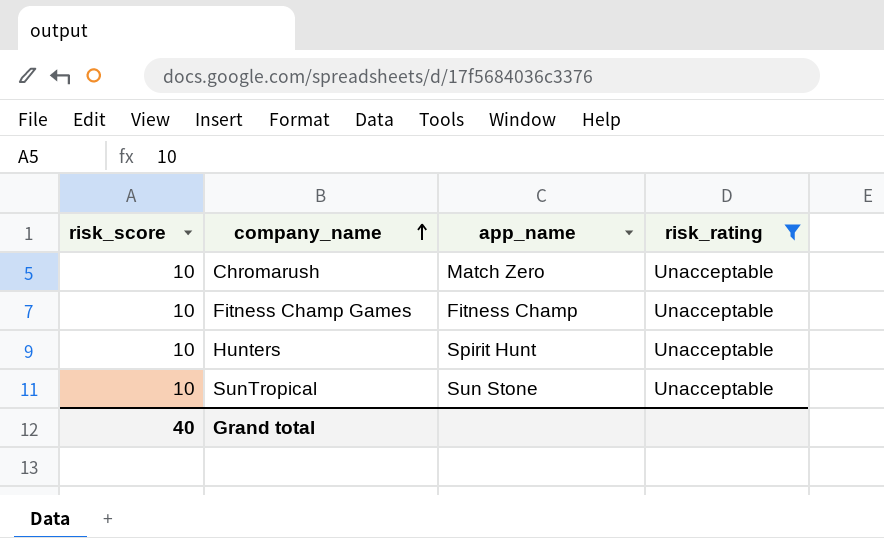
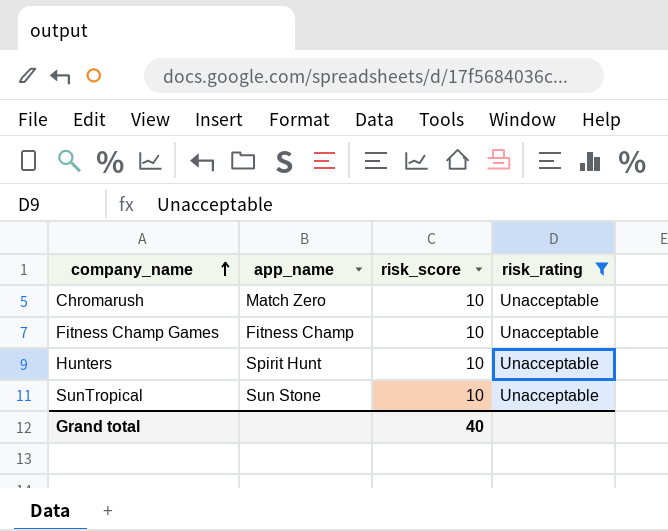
column risk_score | position: 1 -> 3

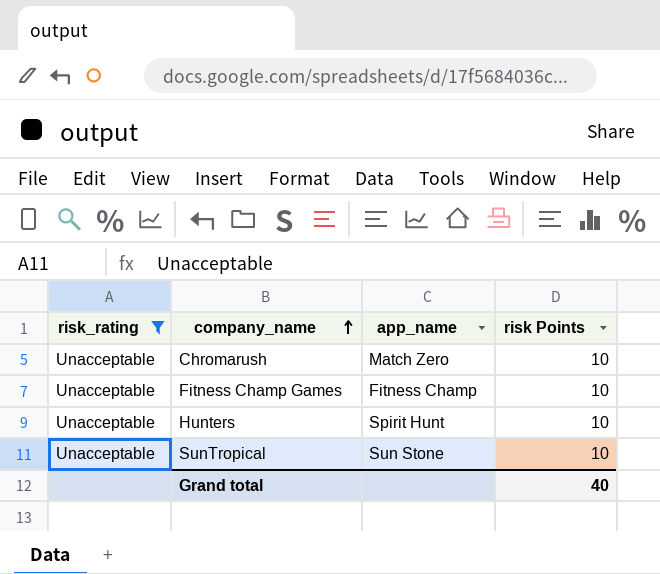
column risk_rating | position: 4 -> 1
column name: risk_score -> risk Points

